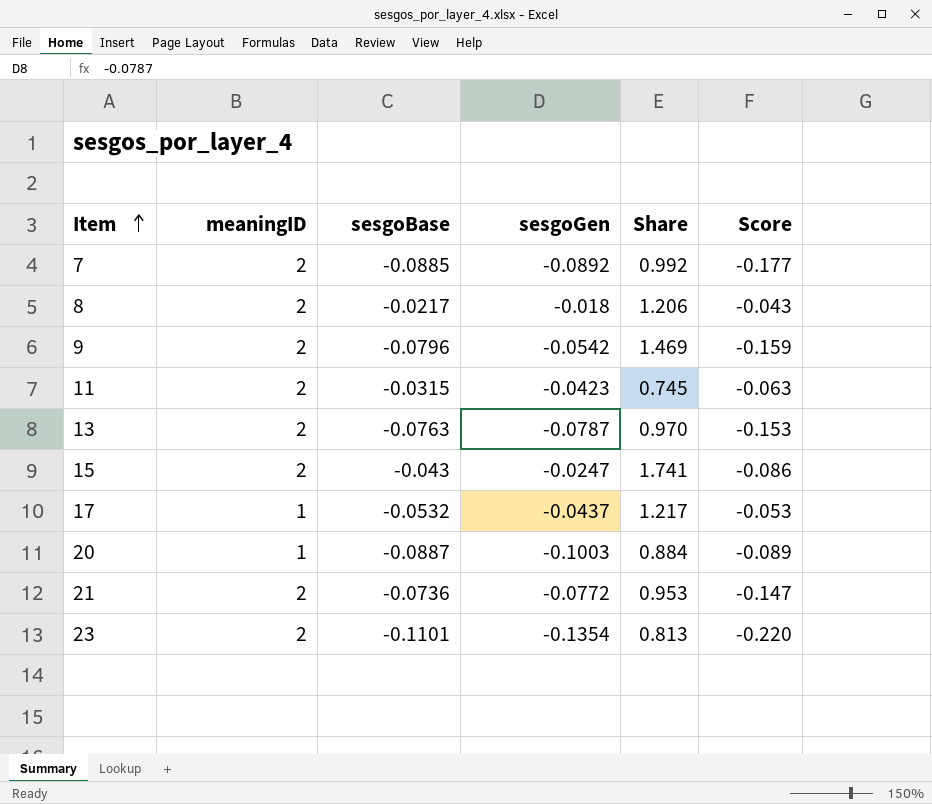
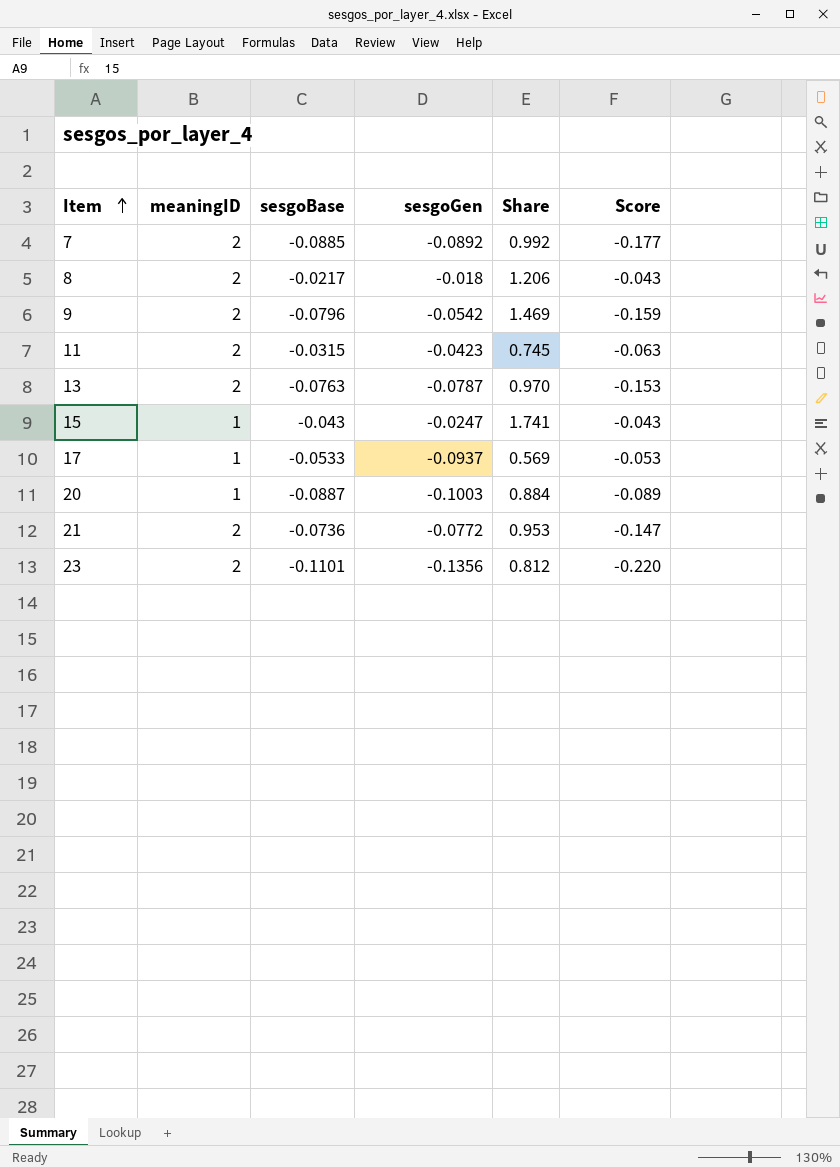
15 | meaningID: 2 -> 1
15 | Score: -0.086 -> -0.043
17 | sesgoBase: -0.0532 -> -0.0533
17 | sesgoGen: -0.0437 -> -0.0937
17 | Share: 1.217 -> 0.569
23 | sesgoGen: -0.1354 -> -0.1356
23 | Share: 0.813 -> 0.812

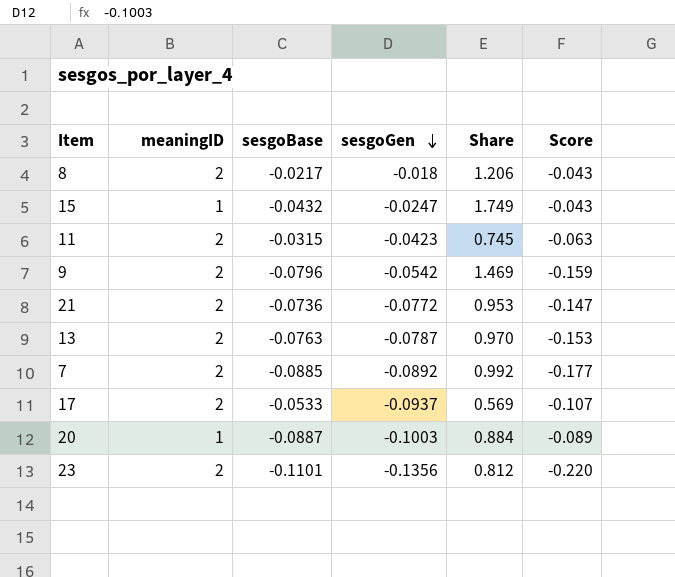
row order: Item ascending -> sesgoGen descending
15 | sesgoBase: -0.043 -> -0.0432
15 | Share: 1.741 -> 1.749
17 | meaningID: 1 -> 2
17 | Score: -0.053 -> -0.107

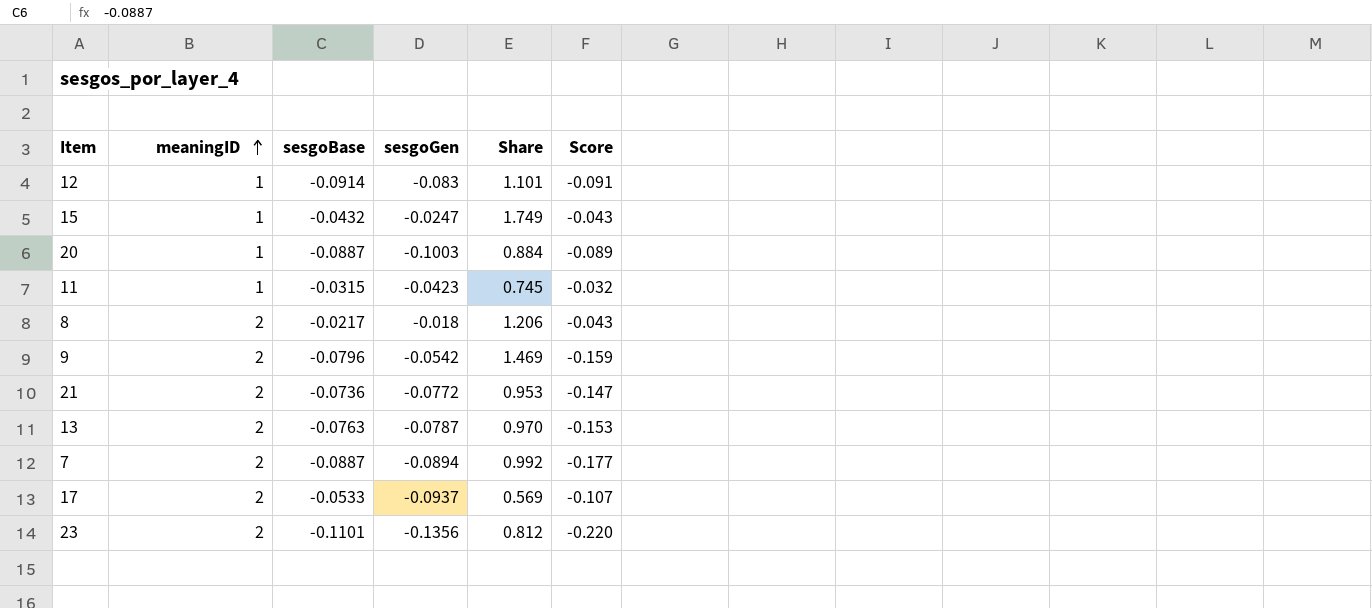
row order: sesgoGen descending -> meaningID ascending
row 12: none -> 1 | -0.0914 | -0.083 | 1.101 | -0.091
11 | meaningID: 2 -> 1
11 | Score: -0.063 -> -0.032
7 | sesgoBase: -0.0885 -> -0.0887
7 | sesgoGen: -0.0892 -> -0.0894

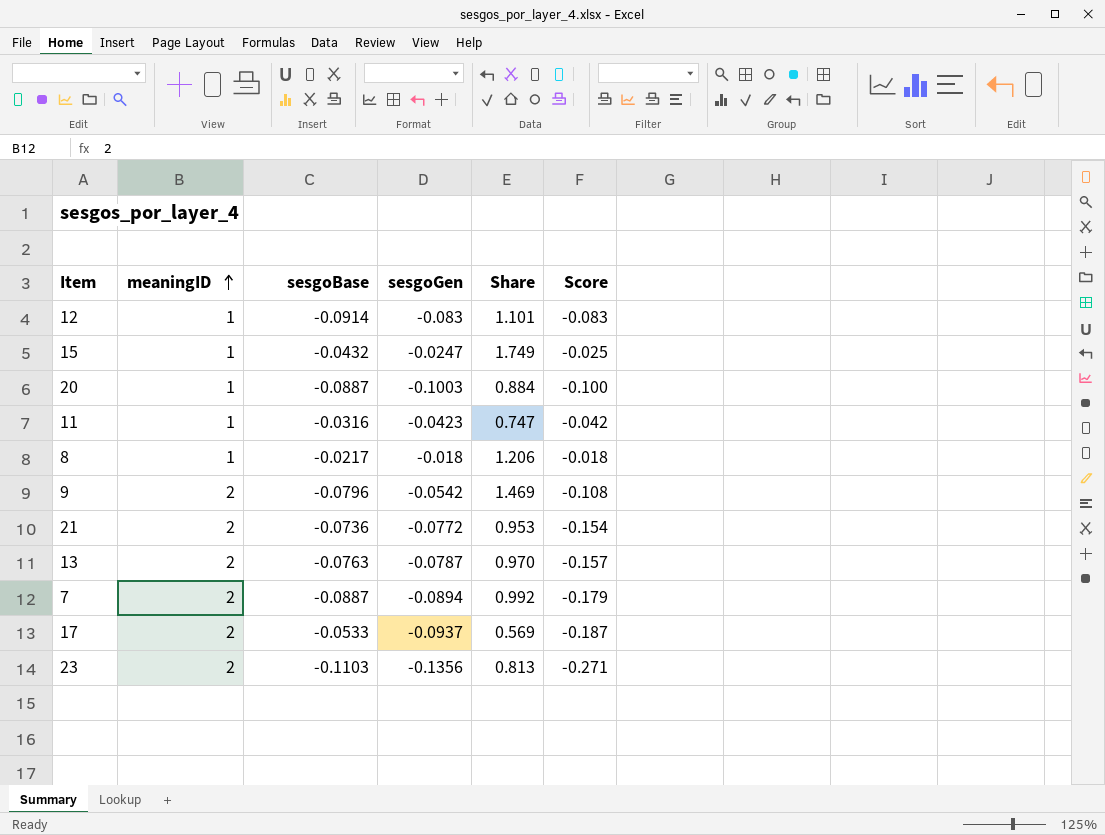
column Score | formula: [meaningID] * [sesgoBase] -> [meaningID] * [sesgoGen]
11 | sesgoBase: -0.0315 -> -0.0316
11 | Share: 0.745 -> 0.747
8 | meaningID: 2 -> 1
23 | sesgoBase: -0.1101 -> -0.1103
23 | Share: 0.812 -> 0.813

